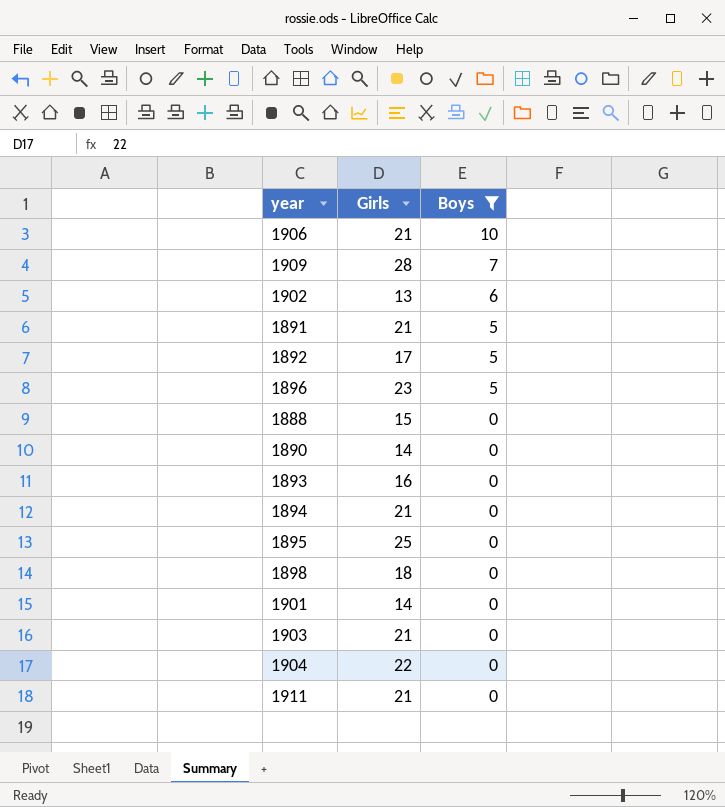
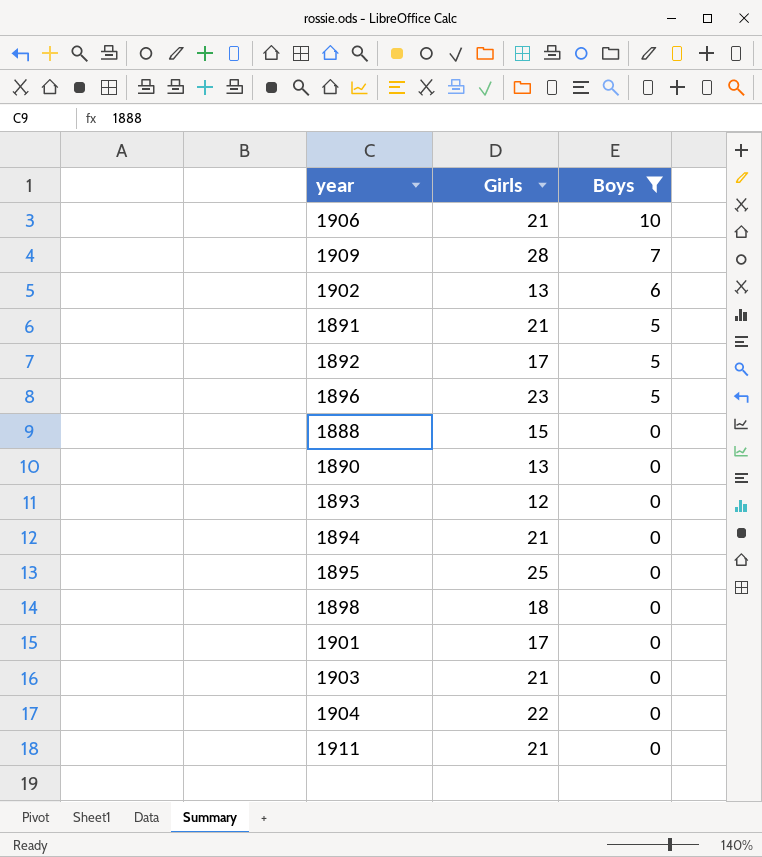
1890 | Girls: 14 -> 13
1893 | Girls: 16 -> 12
1901 | Girls: 14 -> 17

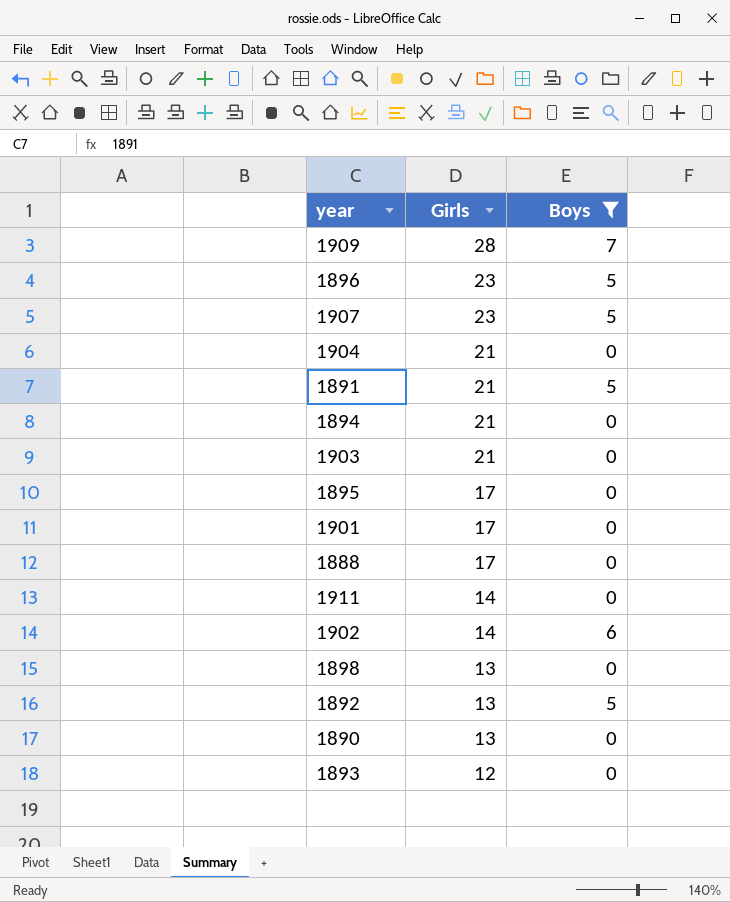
row order: Boys descending -> Girls descending
row 1906: 21 | 10 -> none
row 1907: none -> 23 | 5
1904 | Girls: 22 -> 21
1895 | Girls: 25 -> 17
1888 | Girls: 15 -> 17
1911 | Girls: 21 -> 14
1902 | Girls: 13 -> 14
1898 | Girls: 18 -> 13
1892 | Girls: 17 -> 13

